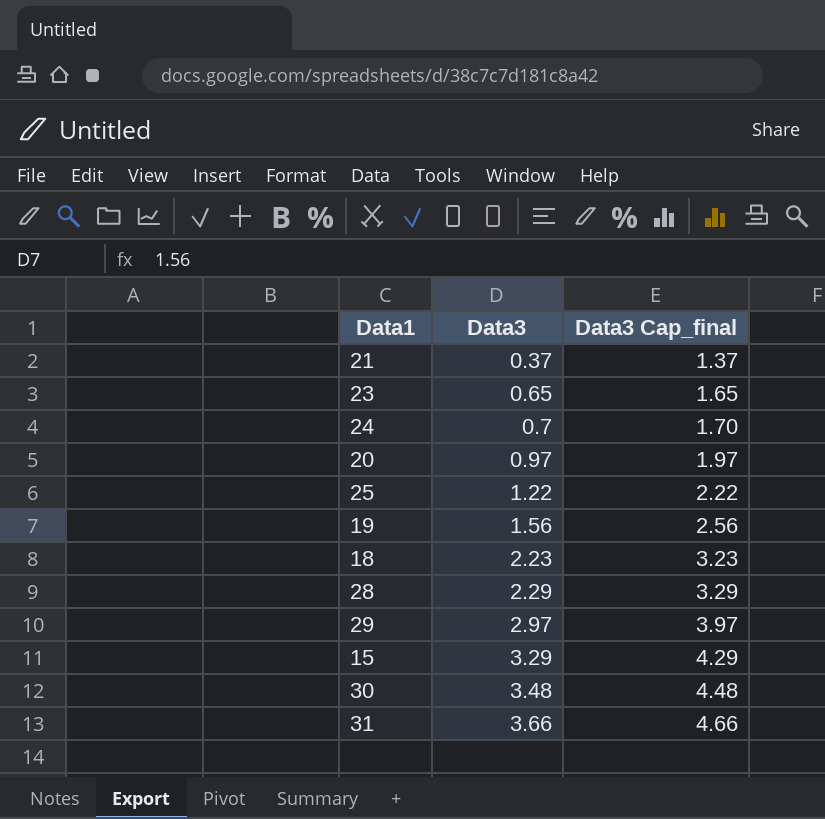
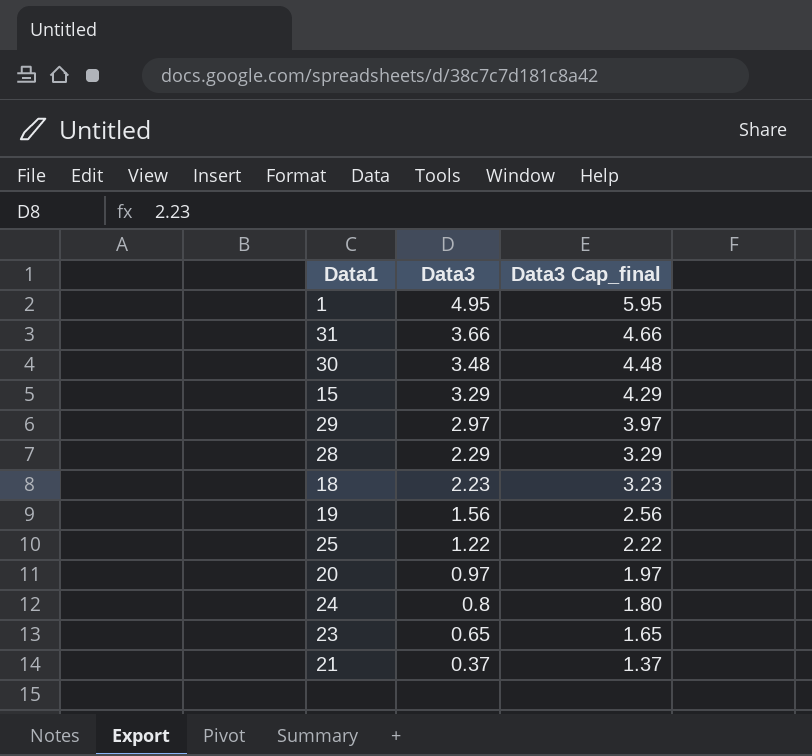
row order: Data3 ascending -> Data3 descending
row 1: none -> 4.95 | 5.95
24 | Data3: 0.7 -> 0.8
24 | Data3 Cap_final: 1.70 -> 1.80

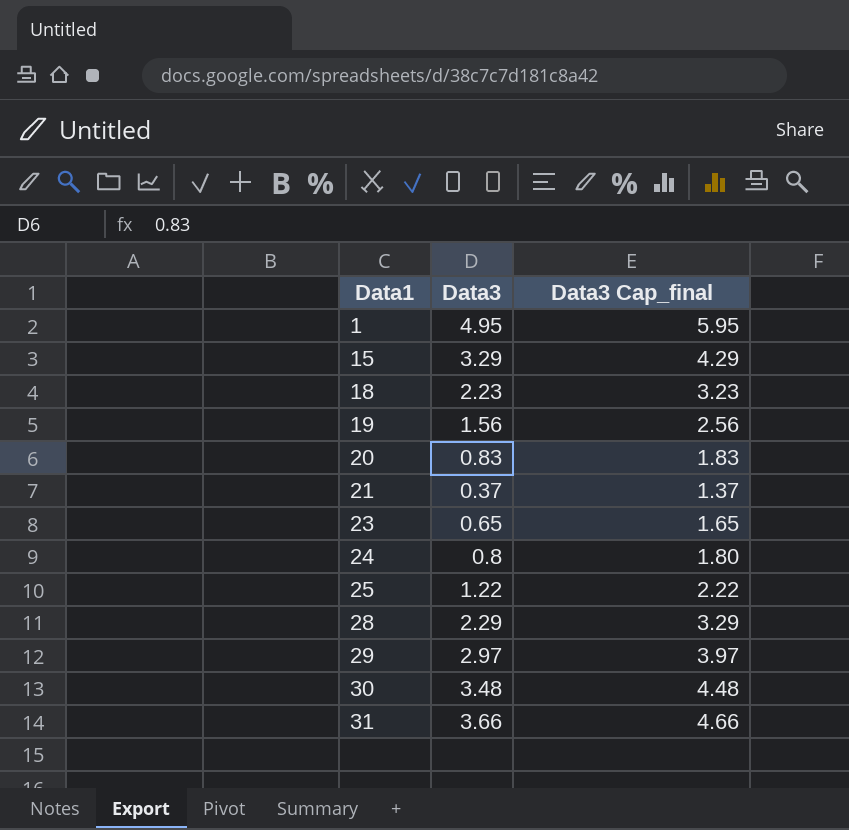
row order: Data3 descending -> Data1 ascending
20 | Data3: 0.97 -> 0.83
20 | Data3 Cap_final: 1.97 -> 1.83

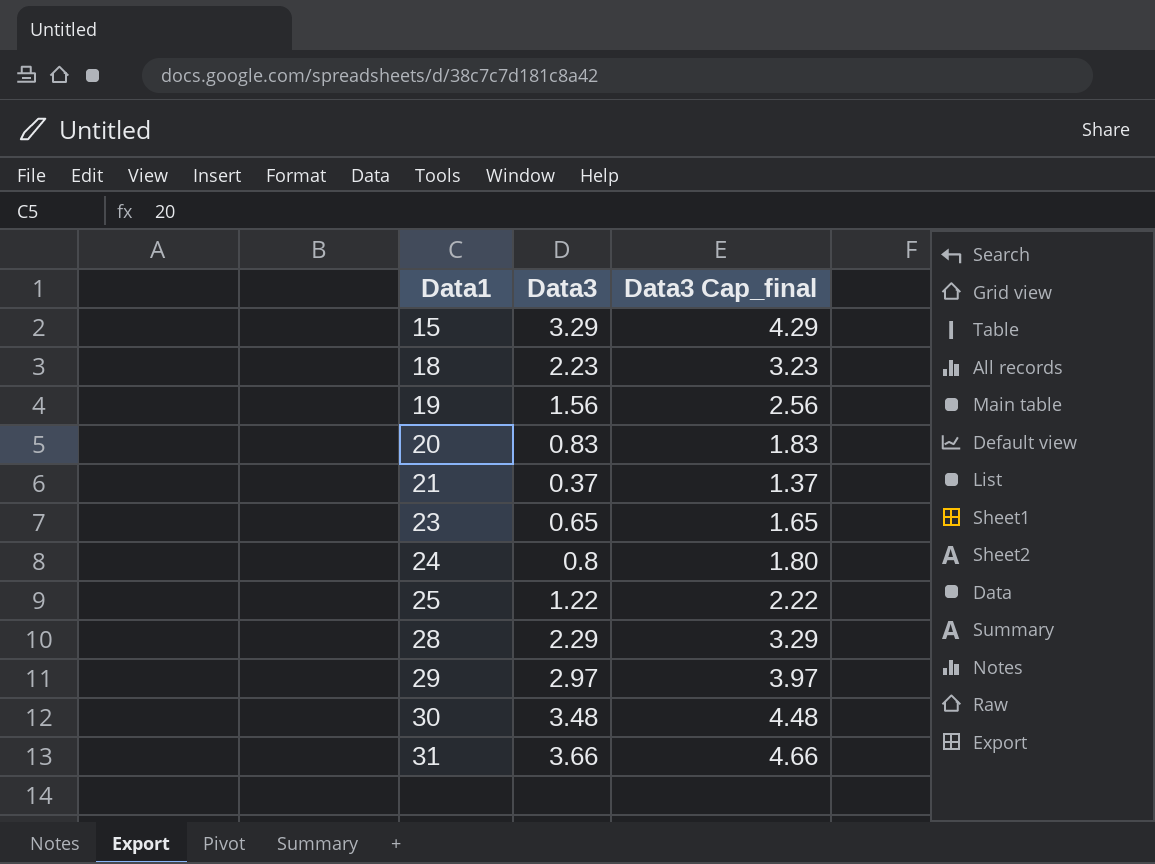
row 1: 4.95 | 5.95 -> none

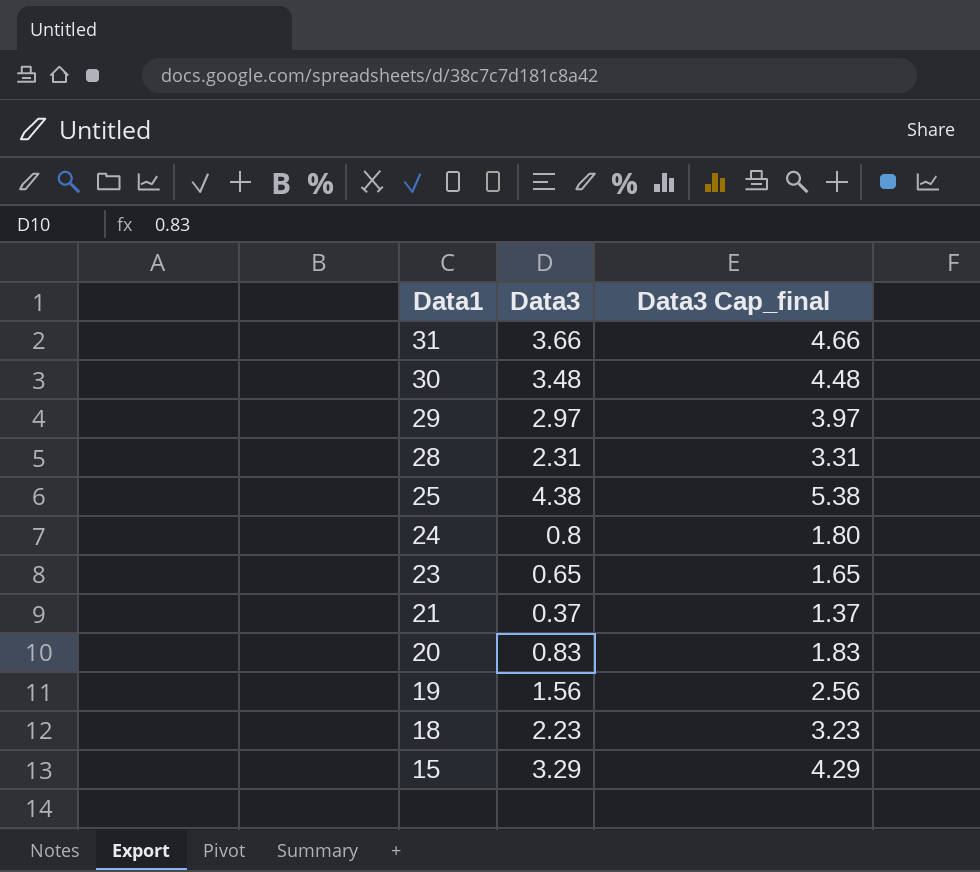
row order: Data1 ascending -> Data1 descending
28 | Data3: 2.29 -> 2.31
28 | Data3 Cap_final: 3.29 -> 3.31
25 | Data3: 1.22 -> 4.38
25 | Data3 Cap_final: 2.22 -> 5.38

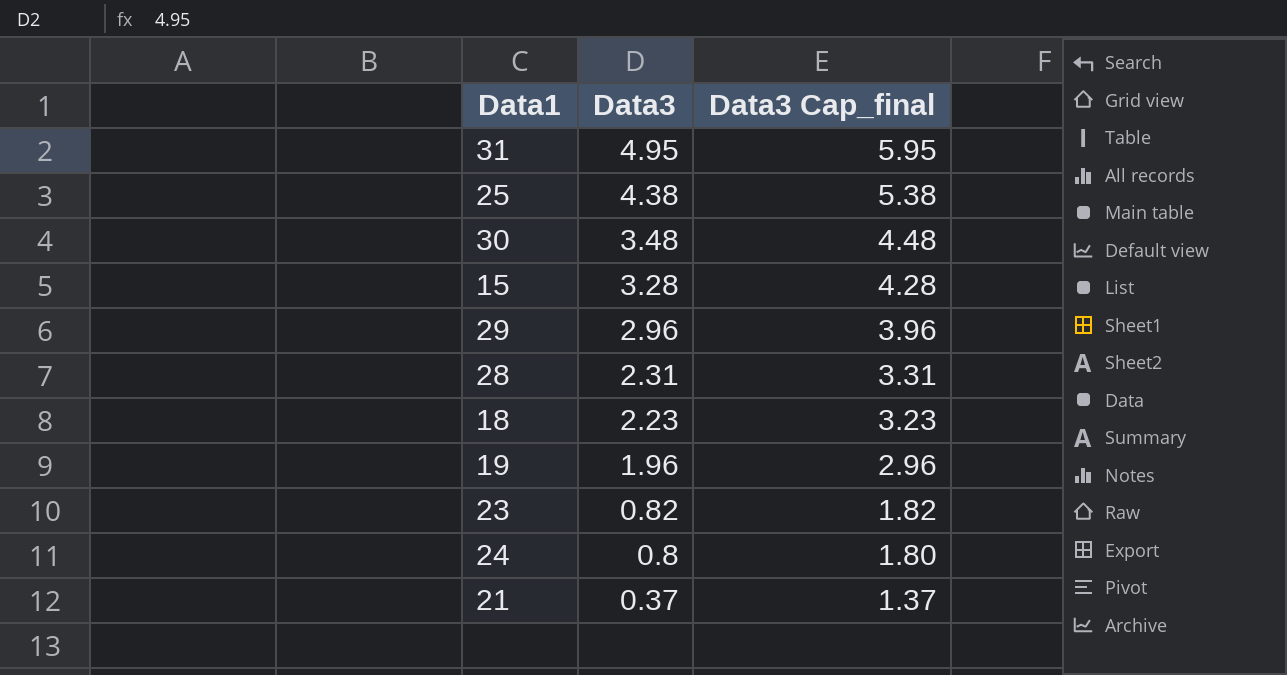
row order: Data1 descending -> Data3 descending
row 20: 0.83 | 1.83 -> none
31 | Data3: 3.66 -> 4.95
31 | Data3 Cap_final: 4.66 -> 5.95
15 | Data3: 3.29 -> 3.28
15 | Data3 Cap_final: 4.29 -> 4.28
29 | Data3: 2.97 -> 2.96
29 | Data3 Cap_final: 3.97 -> 3.96
19 | Data3: 1.56 -> 1.96
19 | Data3 Cap_final: 2.56 -> 2.96
23 | Data3: 0.65 -> 0.82
23 | Data3 Cap_final: 1.65 -> 1.82

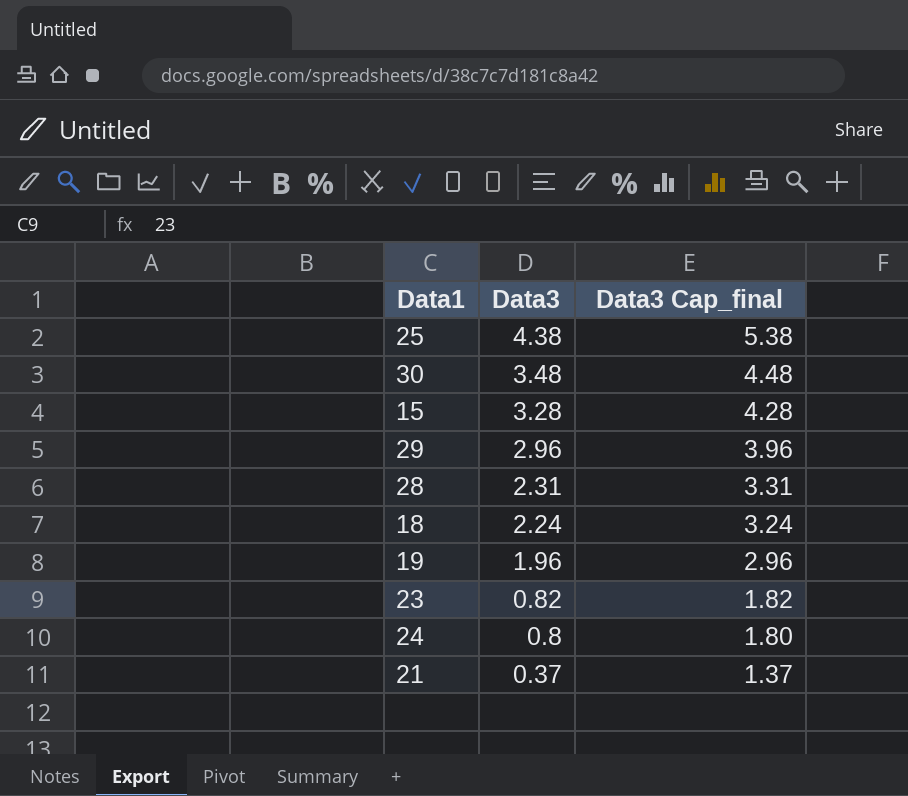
row 31: 4.95 | 5.95 -> none
18 | Data3: 2.23 -> 2.24
18 | Data3 Cap_final: 3.23 -> 3.24

